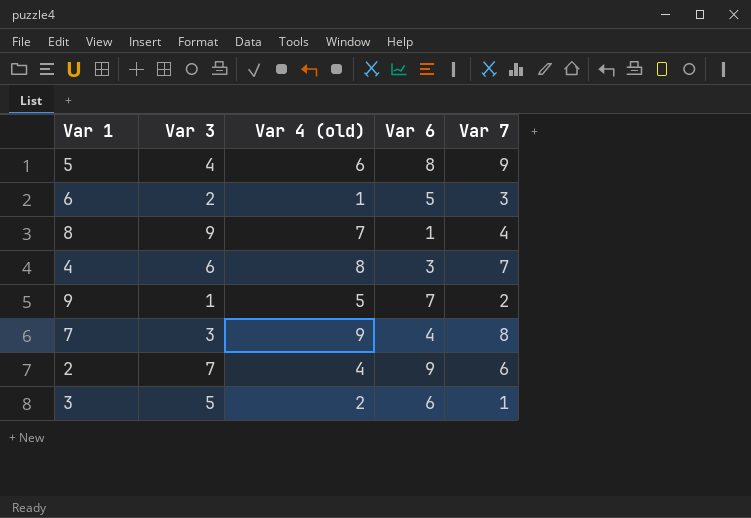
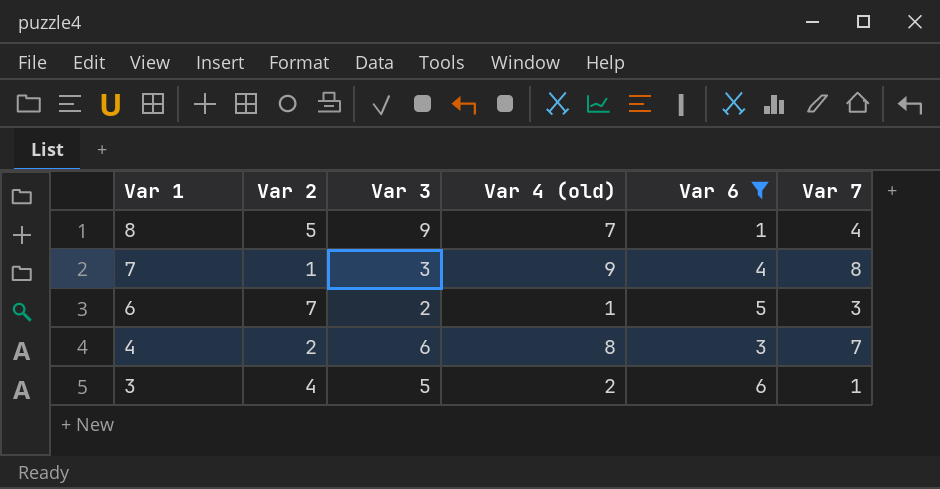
filter: none -> Var 6 <= 6
row order: none -> Var 1 descending
column Var 2 | position: none -> 2

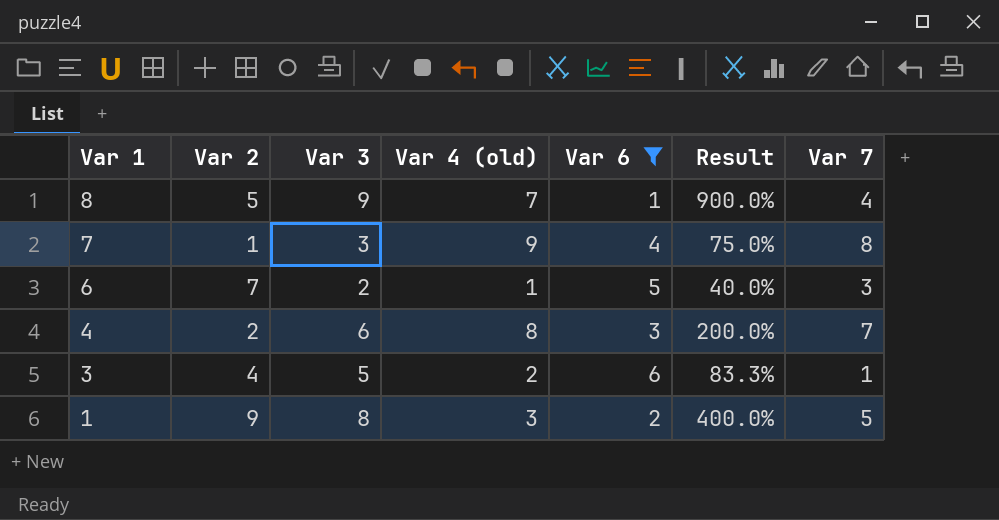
column Result | formula: none -> [Var 3] / [Var 6]
row 1: none -> 9 | 8 | 3 | 2 | 400.0% | 5

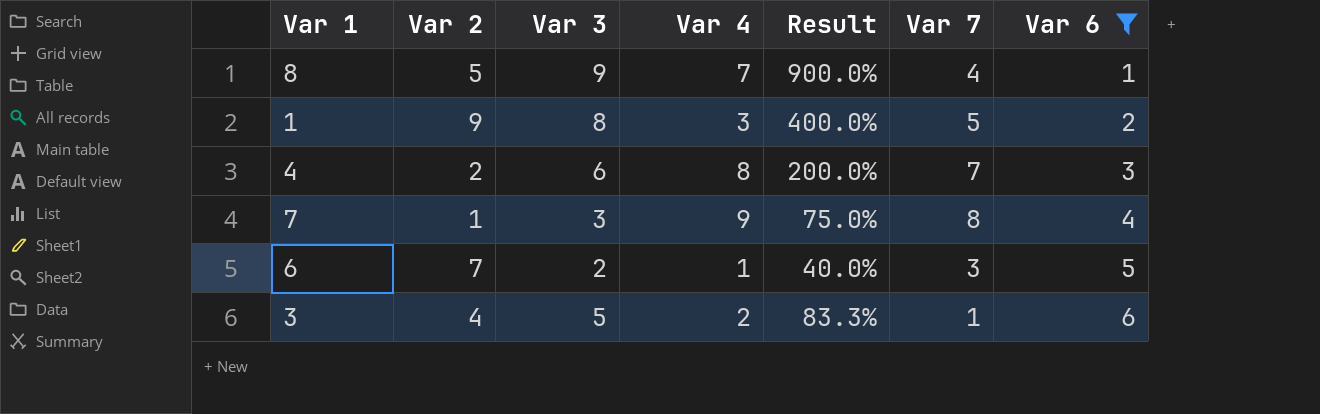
row order: Var 1 descending -> Var 6 ascending
column name: Var 4 (old) -> Var 4
column Var 6 | position: 5 -> 7

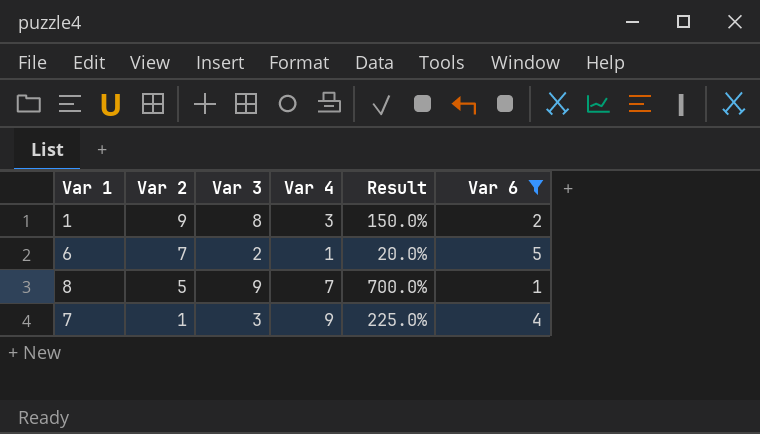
row order: Var 6 ascending -> Var 2 descending
column Var 7 | position: 6 -> none
column Result | formula: [Var 3] / [Var 6] -> [Var 4] / [Var 6]
row 4: 2 | 6 | 8 | 200.0% | 7 | 3 -> none
row 3: 4 | 5 | 2 | 83.3% | 1 | 6 -> none

